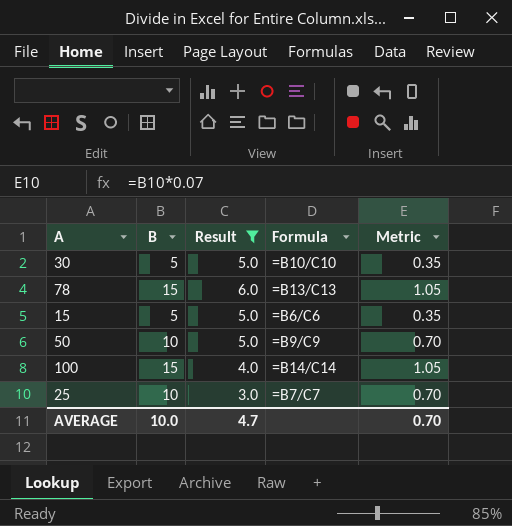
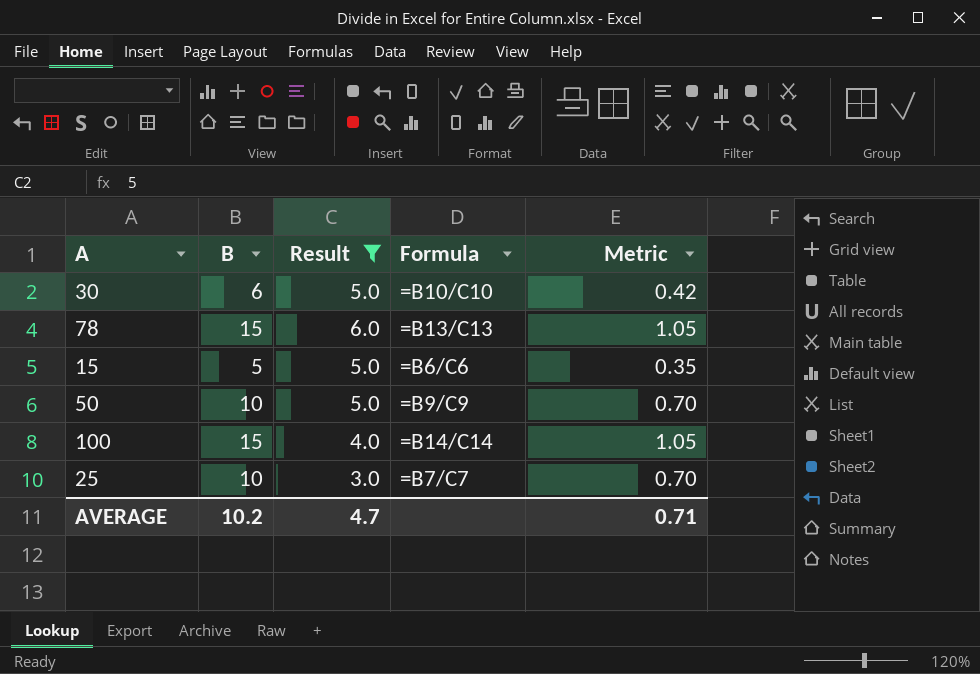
30 | B: 5 -> 6
30 | Metric: 0.35 -> 0.42
AVERAGE | B: 10.0 -> 10.2
AVERAGE | Metric: 0.70 -> 0.71

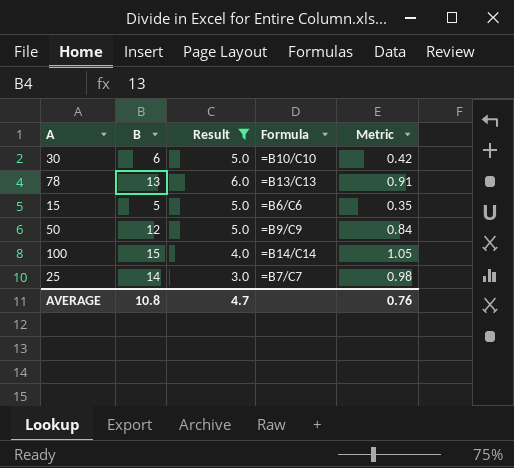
78 | B: 15 -> 13
78 | Metric: 1.05 -> 0.91
50 | B: 10 -> 12
50 | Metric: 0.70 -> 0.84
25 | B: 10 -> 14
25 | Metric: 0.70 -> 0.98
AVERAGE | B: 10.2 -> 10.8
AVERAGE | Metric: 0.71 -> 0.76

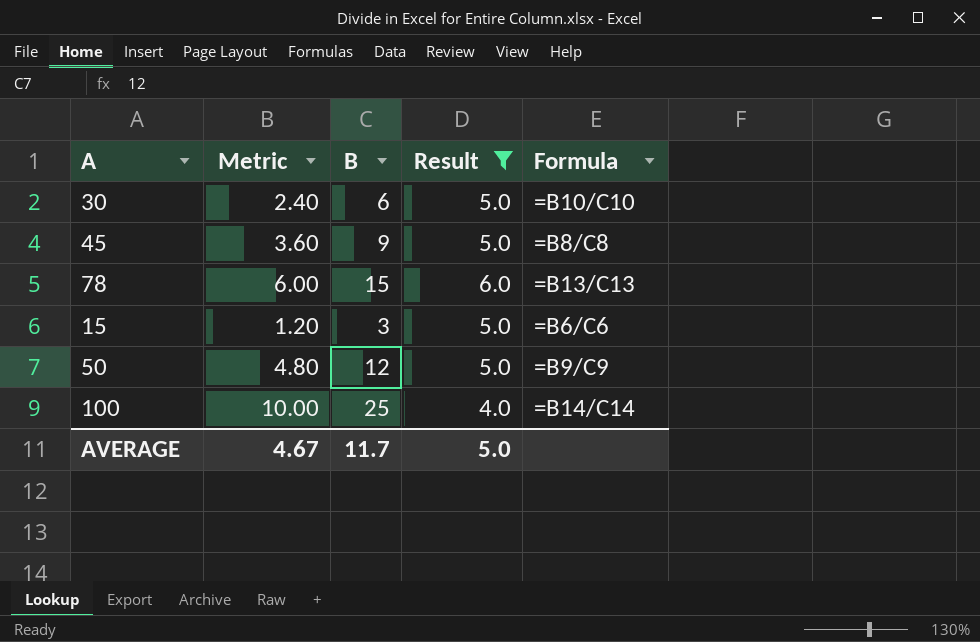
column Metric | formula: [B] * 0.07 -> [B] * 0.4
column Metric | position: 5 -> 2
row 25: 14 | 3.0 | =B7/C7 | 0.98 -> none
row 45: none -> 3.60 | 9 | 5.0 | =B8/C8
78 | B: 13 -> 15
15 | B: 5 -> 3
100 | B: 15 -> 25
AVERAGE | Metric: 0.76 -> 4.67
AVERAGE | B: 10.8 -> 11.7
AVERAGE | Result: 4.7 -> 5.0

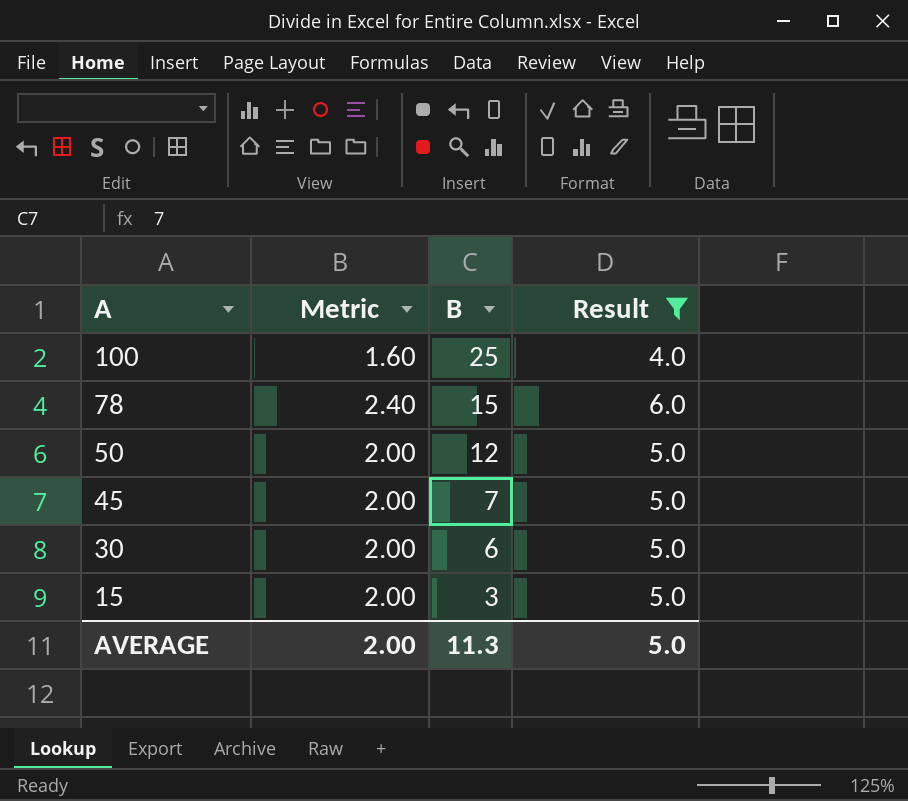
row order: none -> A descending
column Formula | position: 5 -> none
column Metric | formula: [B] * 0.4 -> [Result] * 0.4
45 | B: 9 -> 7
AVERAGE | Metric: 4.67 -> 2.00
AVERAGE | B: 11.7 -> 11.3

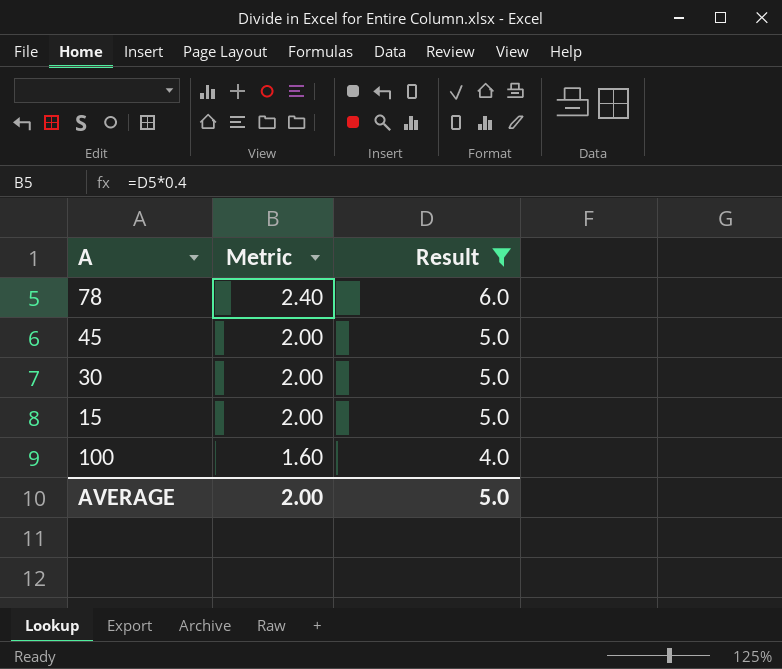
row order: A descending -> Metric descending
column B | position: 3 -> none
row 50: 2.00 | 12 | 5.0 -> none

